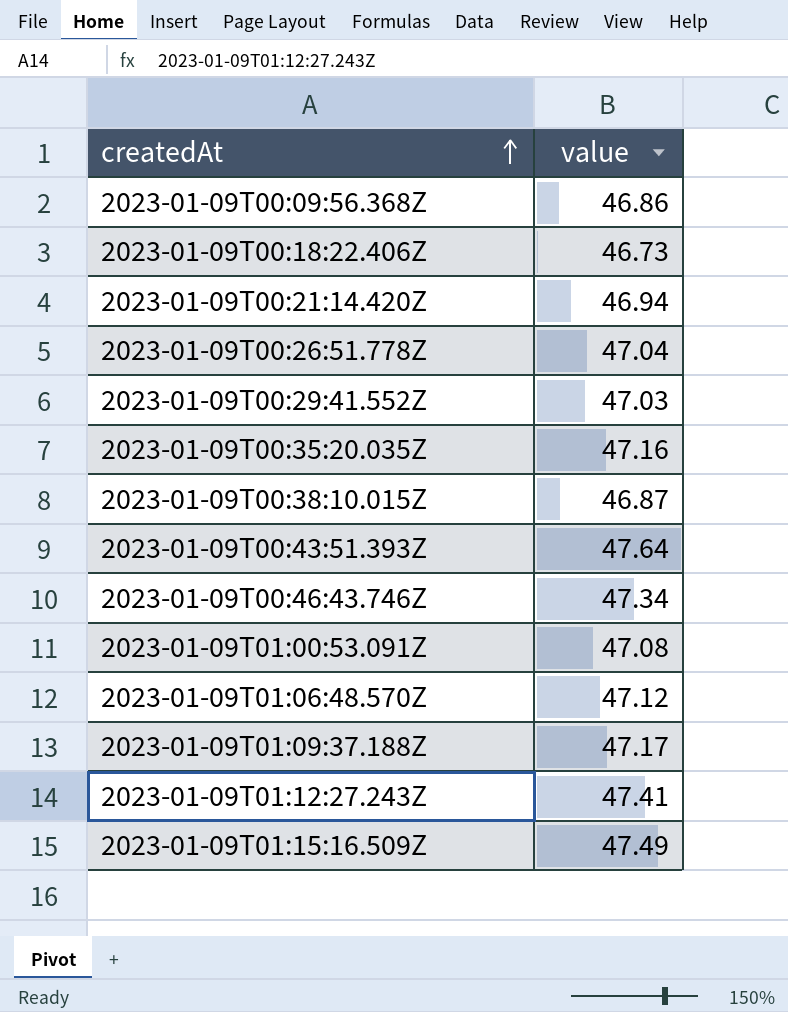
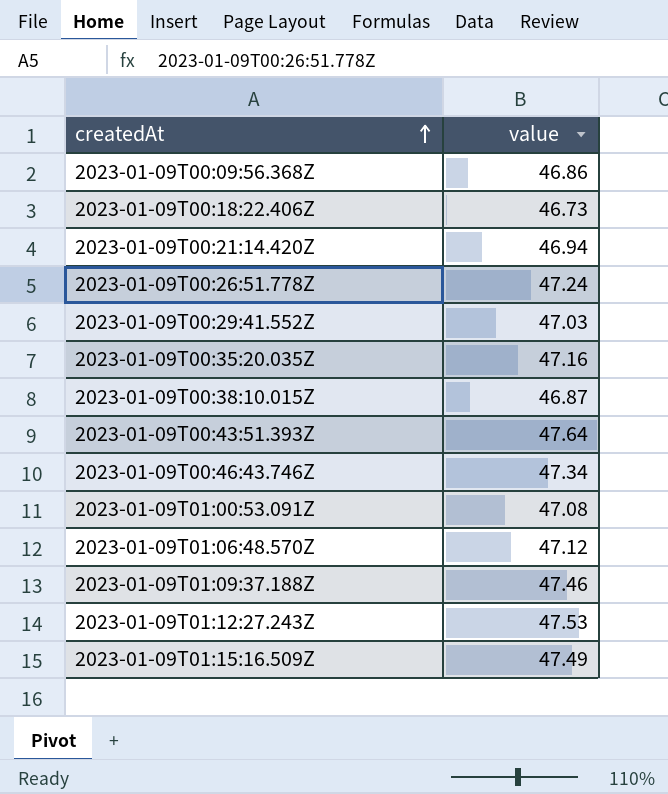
2023-01-09T00:26:51.778Z | value: 47.04 -> 47.24
2023-01-09T01:09:37.188Z | value: 47.17 -> 47.46
2023-01-09T01:12:27.243Z | value: 47.41 -> 47.53

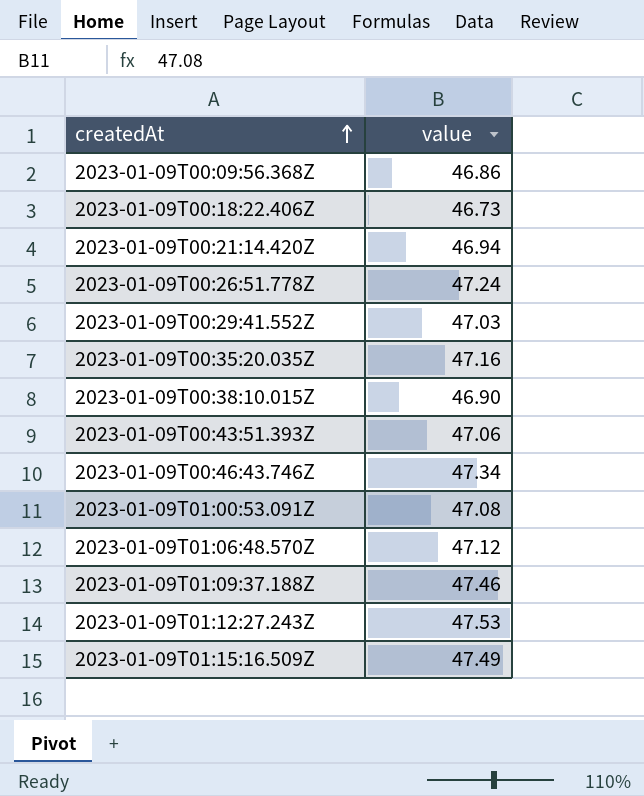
2023-01-09T00:38:10.015Z | value: 46.87 -> 46.90
2023-01-09T00:43:51.393Z | value: 47.64 -> 47.06

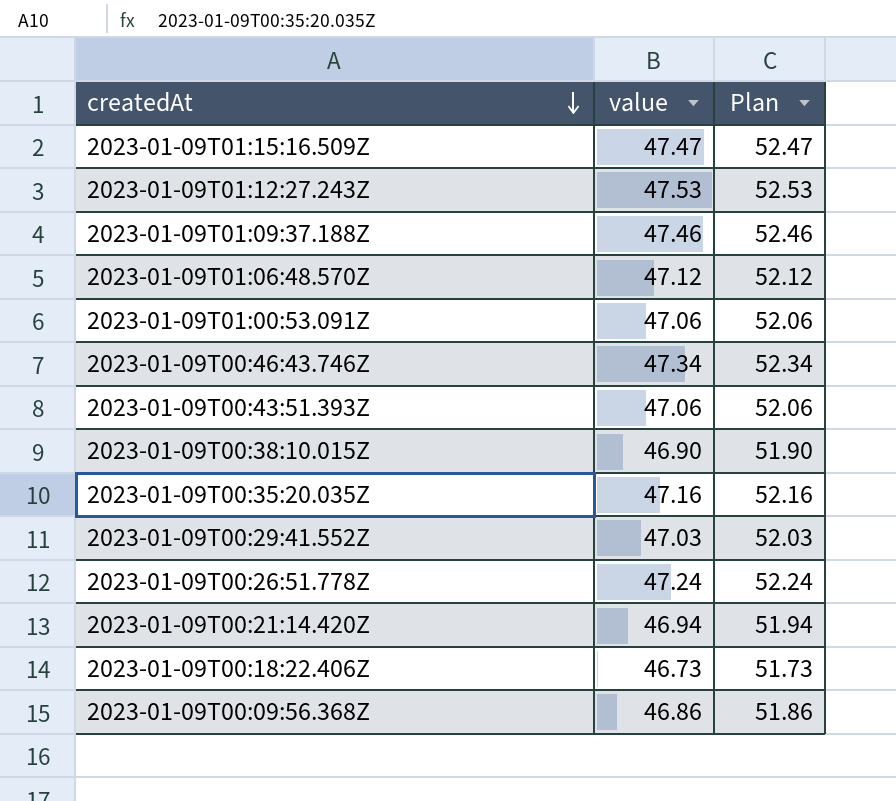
row order: createdAt ascending -> createdAt descending
column Plan | formula: none -> [value] + 5
2023-01-09T01:15:16.509Z | value: 47.49 -> 47.47
2023-01-09T01:00:53.091Z | value: 47.08 -> 47.06

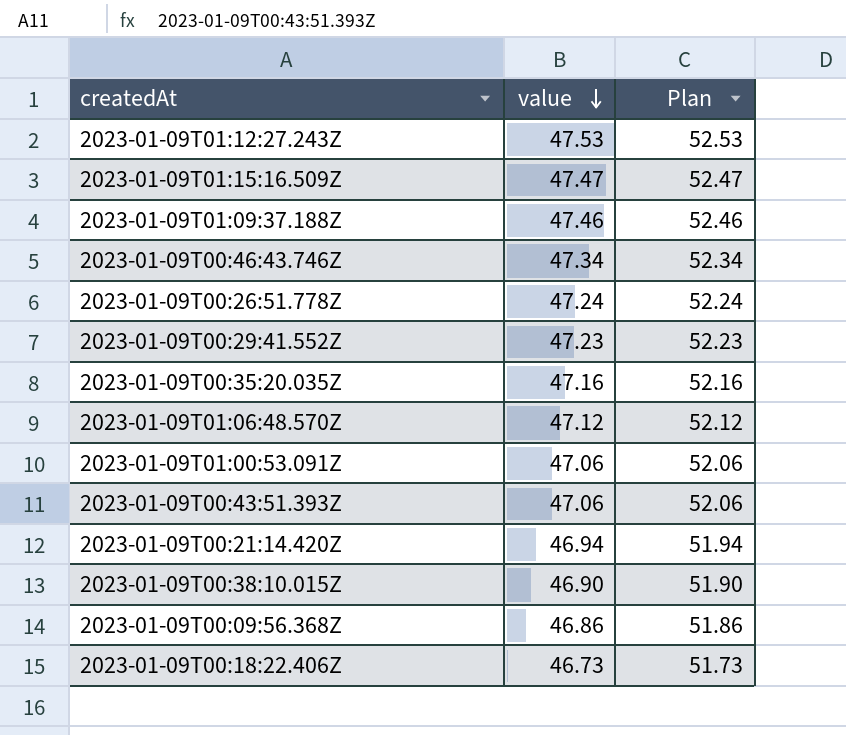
row order: createdAt descending -> value descending
2023-01-09T00:29:41.552Z | value: 47.03 -> 47.23
2023-01-09T00:29:41.552Z | Plan: 52.03 -> 52.23

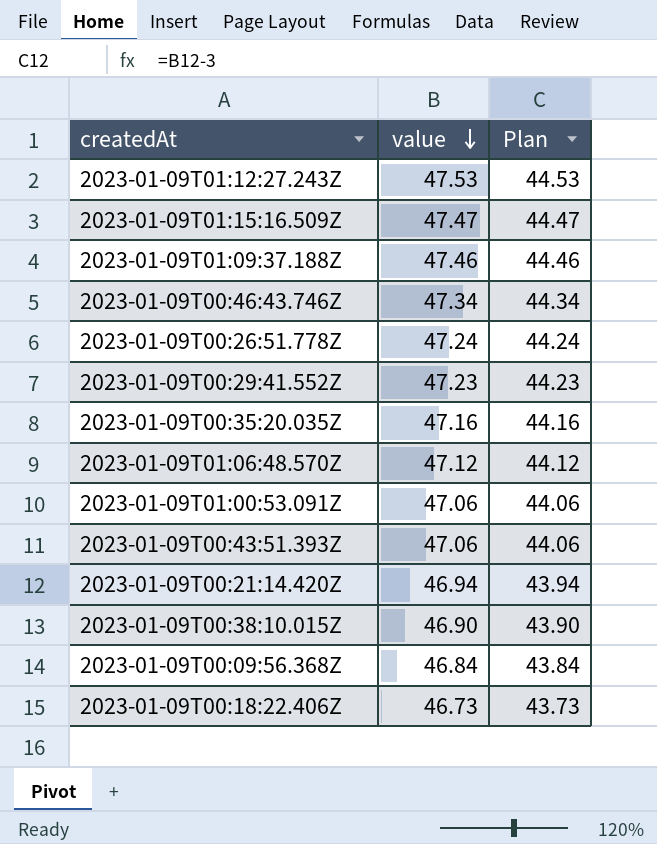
column Plan | formula: [value] + 5 -> [value] - 3
2023-01-09T00:09:56.368Z | value: 46.86 -> 46.84

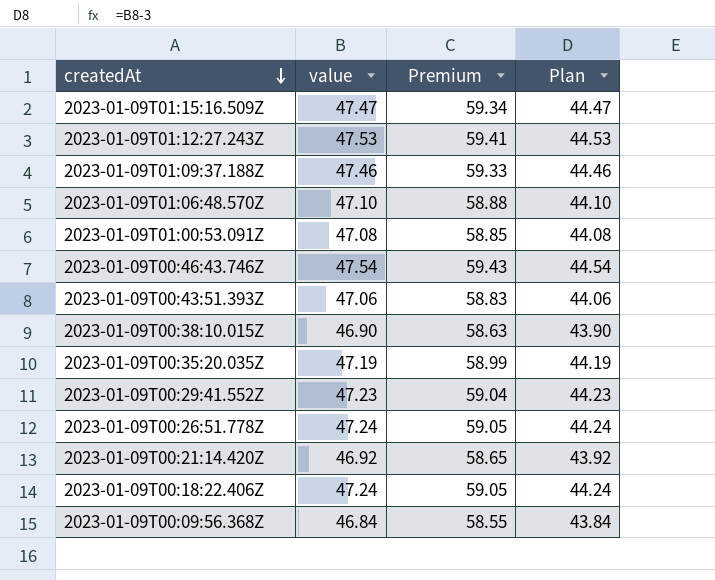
row order: value descending -> createdAt descending
column Premium | formula: none -> [value] * 1.25
2023-01-09T01:06:48.570Z | value: 47.12 -> 47.10
2023-01-09T01:06:48.570Z | Plan: 44.12 -> 44.10
2023-01-09T01:00:53.091Z | value: 47.06 -> 47.08
2023-01-09T01:00:53.091Z | Plan: 44.06 -> 44.08
2023-01-09T00:46:43.746Z | value: 47.34 -> 47.54
2023-01-09T00:46:43.746Z | Plan: 44.34 -> 44.54
2023-01-09T00:35:20.035Z | value: 47.16 -> 47.19
2023-01-09T00:35:20.035Z | Plan: 44.16 -> 44.19
2023-01-09T00:21:14.420Z | value: 46.94 -> 46.92
2023-01-09T00:21:14.420Z | Plan: 43.94 -> 43.92
2023-01-09T00:18:22.406Z | value: 46.73 -> 47.24
2023-01-09T00:18:22.406Z | Plan: 43.73 -> 44.24

